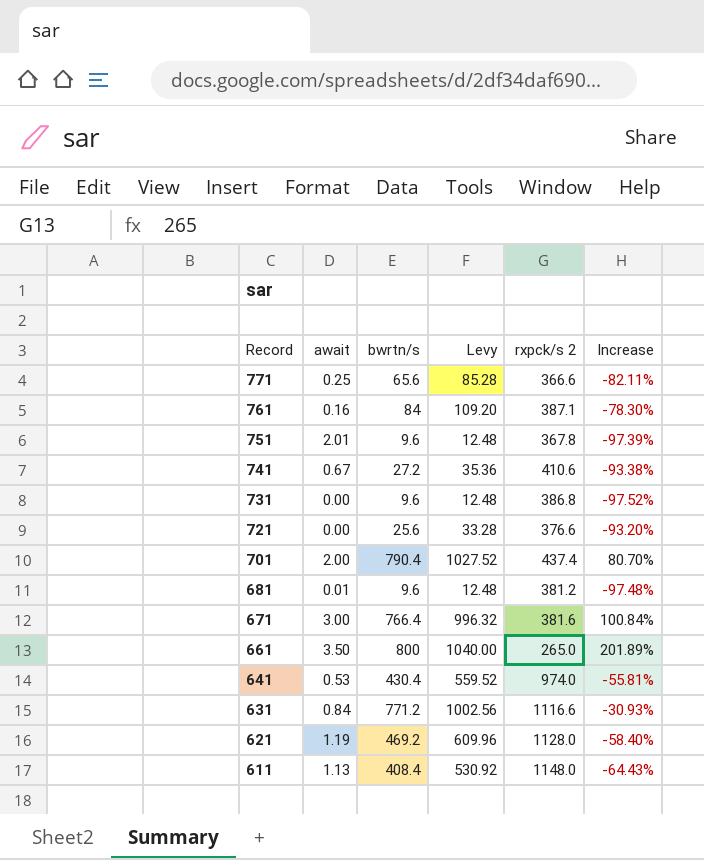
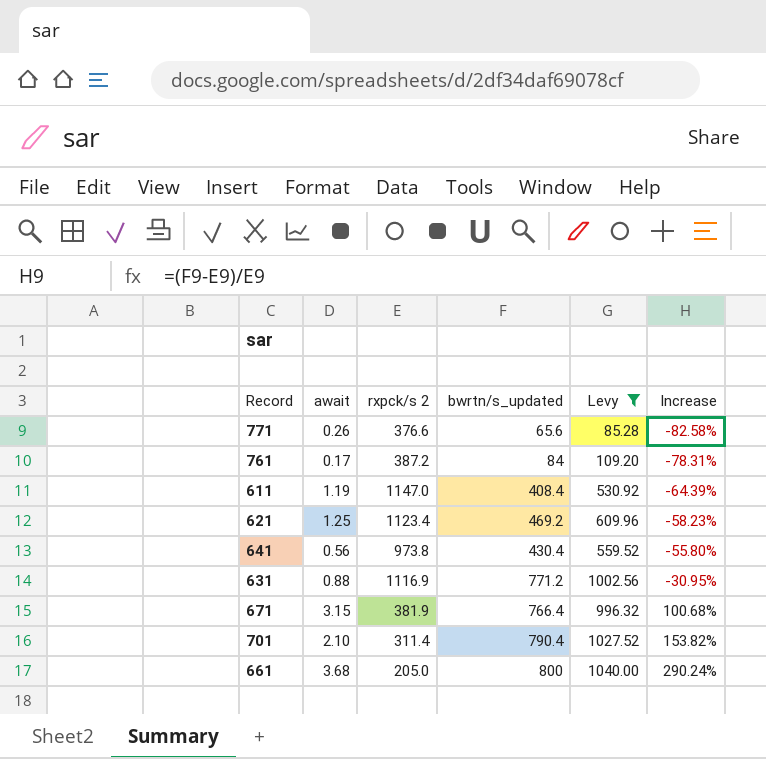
filter: none -> Levy >= 85.28
row order: Record descending -> Increase ascending
column rxpck/s 2 | position: 5 -> 3
column name: bwrtn/s -> bwrtn/s_updated
771 | await: 0.25 -> 0.26
771 | rxpck/s 2: 366.6 -> 376.6
771 | Increase: -82.11% -> -82.58%
761 | await: 0.16 -> 0.17
761 | rxpck/s 2: 387.1 -> 387.2
761 | Increase: -78.30% -> -78.31%
611 | await: 1.13 -> 1.19
611 | rxpck/s 2: 1148.0 -> 1147.0
611 | Increase: -64.43% -> -64.39%
621 | await: 1.19 -> 1.25
621 | rxpck/s 2: 1128.0 -> 1123.4
621 | Increase: -58.40% -> -58.23%
641 | await: 0.53 -> 0.56
641 | rxpck/s 2: 974.0 -> 973.8
641 | Increase: -55.81% -> -55.80%
631 | await: 0.84 -> 0.88
631 | rxpck/s 2: 1116.6 -> 1116.9
631 | Increase: -30.93% -> -30.95%
671 | await: 3.00 -> 3.15
671 | rxpck/s 2: 381.6 -> 381.9
671 | Increase: 100.84% -> 100.68%
701 | await: 2.00 -> 2.10
701 | rxpck/s 2: 437.4 -> 311.4
701 | Increase: 80.70% -> 153.82%
661 | await: 3.50 -> 3.68
661 | rxpck/s 2: 265.0 -> 205.0
661 | Increase: 201.89% -> 290.24%

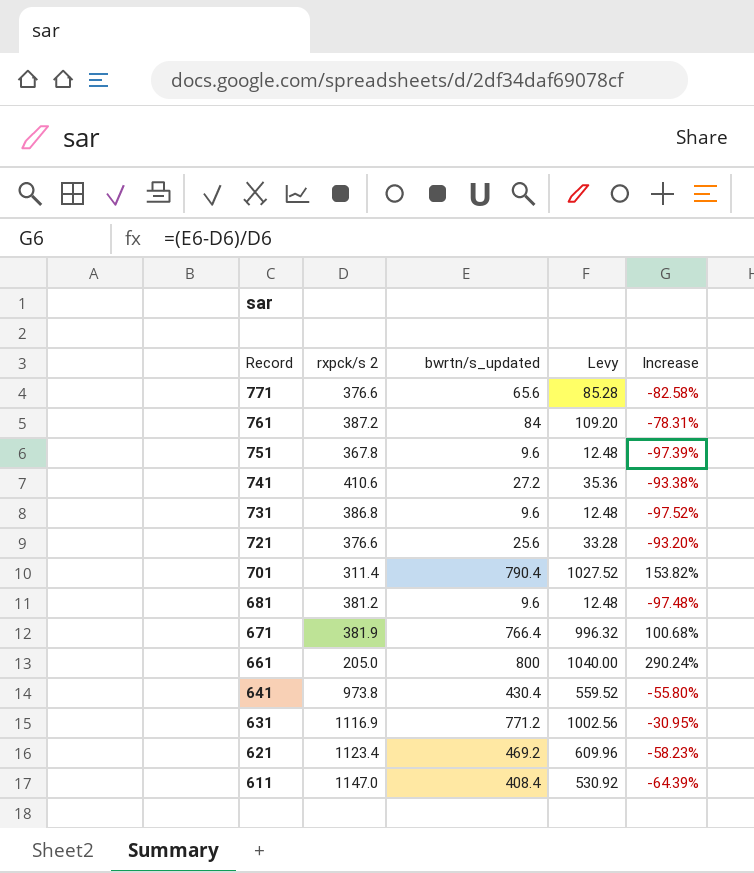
filter: Levy >= 85.28 -> none
row order: Increase ascending -> Record descending
column await | position: 2 -> none

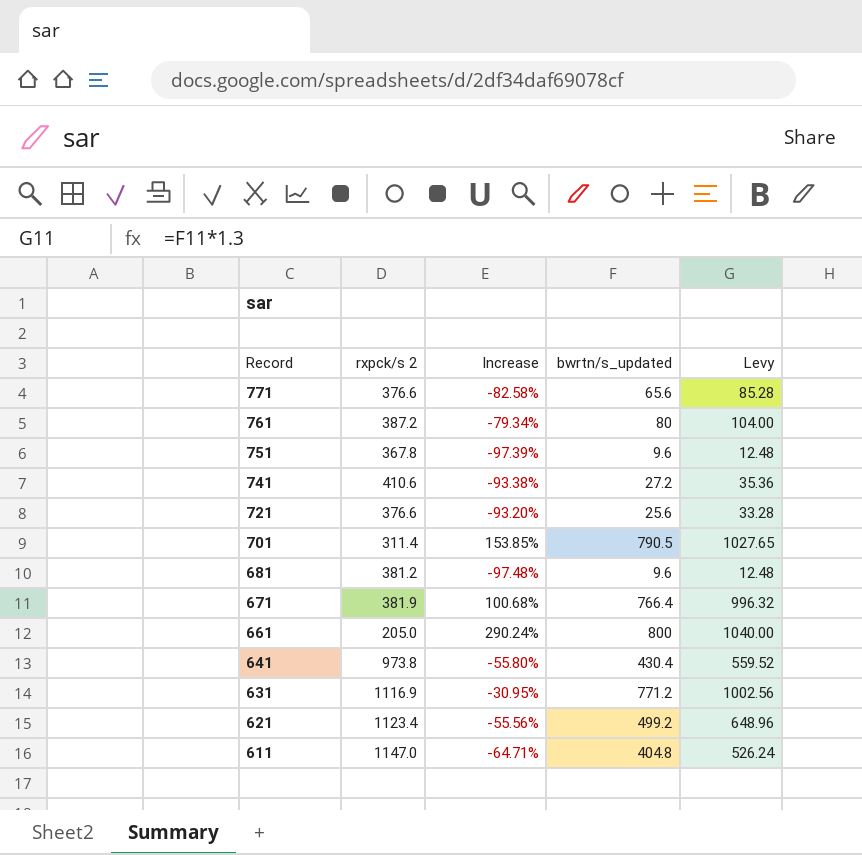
column Increase | position: 5 -> 3
row 731: 386.8 | 9.6 | 12.48 | -97.52% -> none
761 | Increase: -78.31% -> -79.34%
761 | bwrtn/s_updated: 84 -> 80
761 | Levy: 109.20 -> 104.00
701 | Increase: 153.82% -> 153.85%
701 | bwrtn/s_updated: 790.4 -> 790.5
701 | Levy: 1027.52 -> 1027.65
621 | Increase: -58.23% -> -55.56%
621 | bwrtn/s_updated: 469.2 -> 499.2
621 | Levy: 609.96 -> 648.96
611 | Increase: -64.39% -> -64.71%
611 | bwrtn/s_updated: 408.4 -> 404.8
611 | Levy: 530.92 -> 526.24

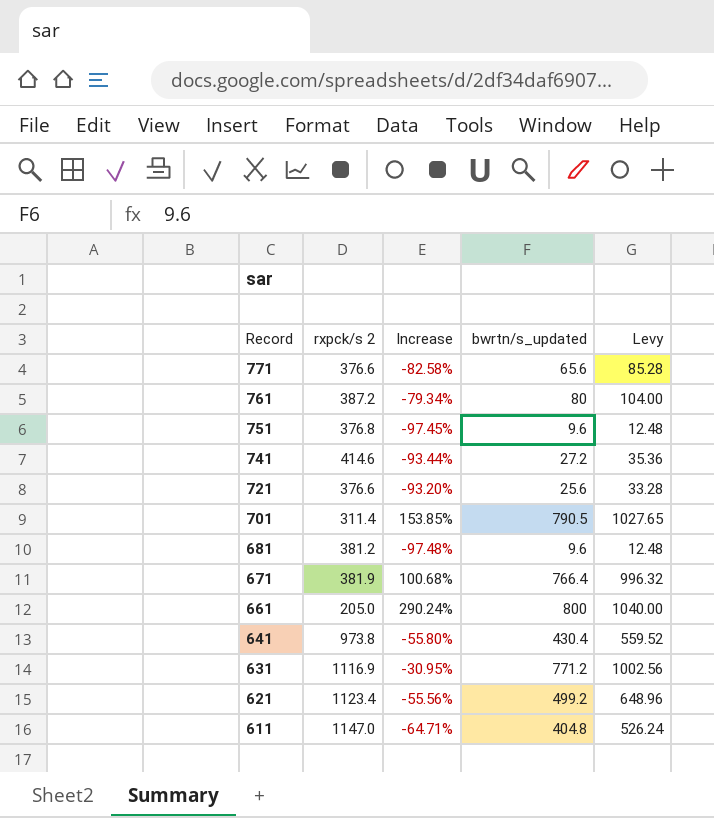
751 | rxpck/s 2: 367.8 -> 376.8
751 | Increase: -97.39% -> -97.45%
741 | rxpck/s 2: 410.6 -> 414.6
741 | Increase: -93.38% -> -93.44%

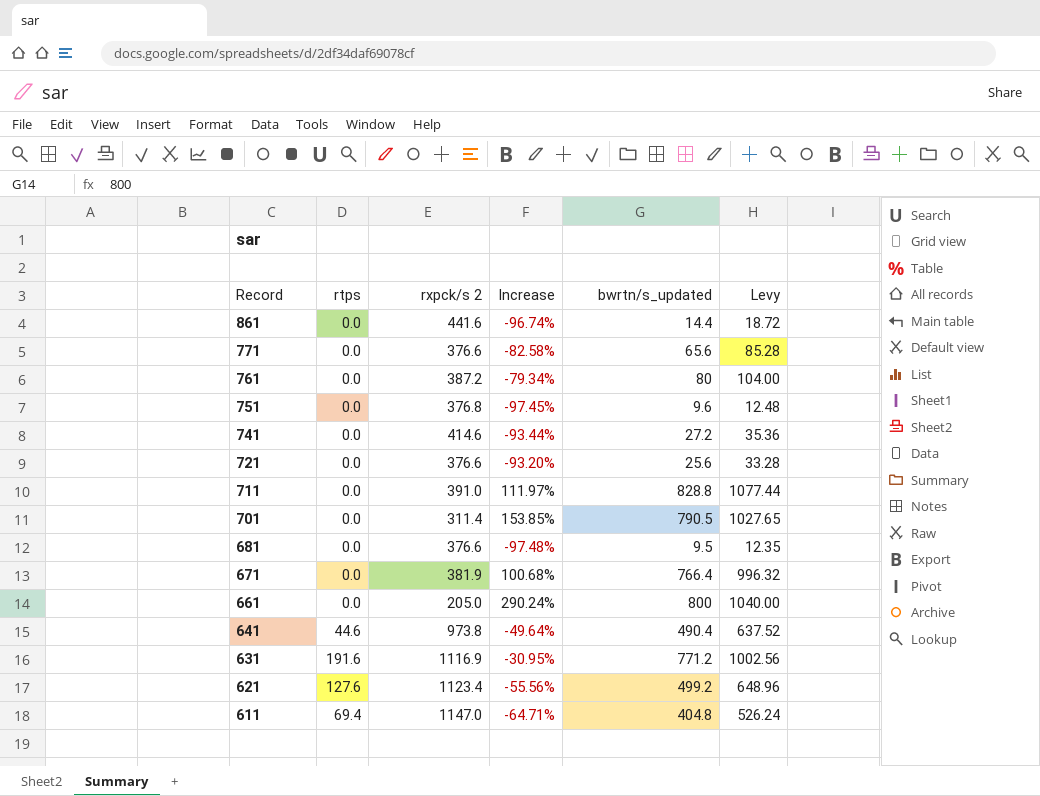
column rtps | position: none -> 2
row 861: none -> 0.0 | 441.6 | -96.74% | 14.4 | 18.72
row 711: none -> 0.0 | 391.0 | 111.97% | 828.8 | 1077.44
681 | rxpck/s 2: 381.2 -> 376.6
681 | bwrtn/s_updated: 9.6 -> 9.5
681 | Levy: 12.48 -> 12.35
641 | Increase: -55.80% -> -49.64%
641 | bwrtn/s_updated: 430.4 -> 490.4
641 | Levy: 559.52 -> 637.52

